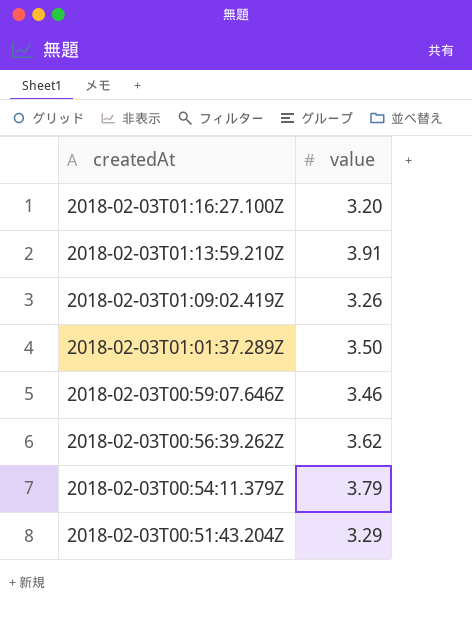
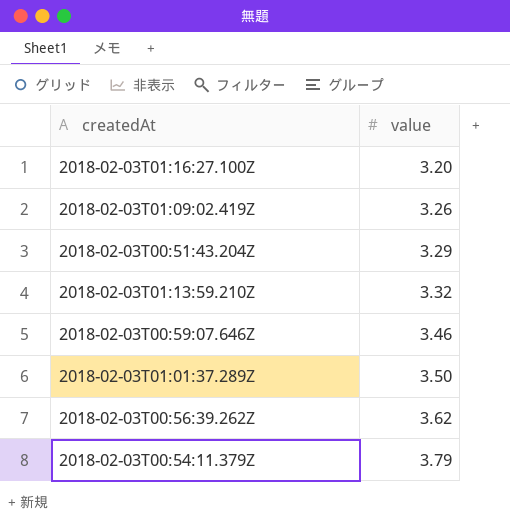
row order: createdAt descending -> value ascending
2018-02-03T01:13:59.210Z | value: 3.91 -> 3.32

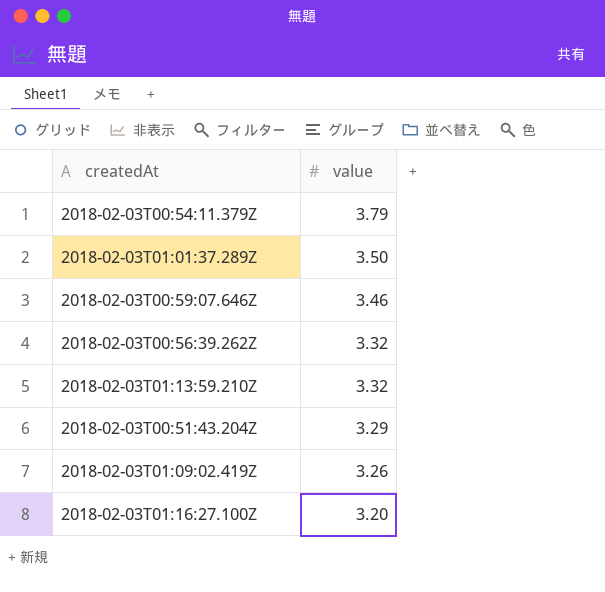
row order: value ascending -> value descending
2018-02-03T00:56:39.262Z | value: 3.62 -> 3.32

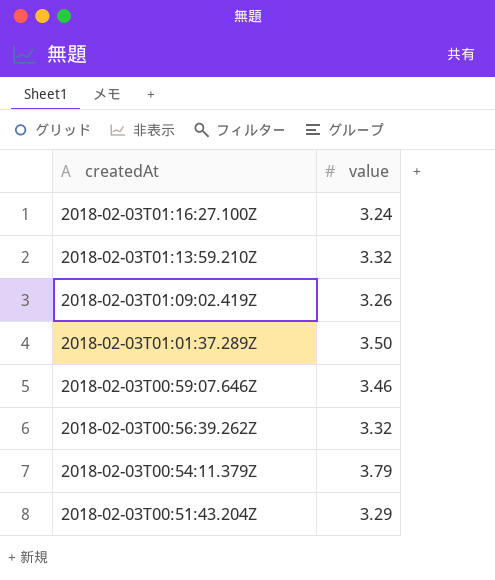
row order: value descending -> createdAt descending
2018-02-03T01:16:27.100Z | value: 3.20 -> 3.24

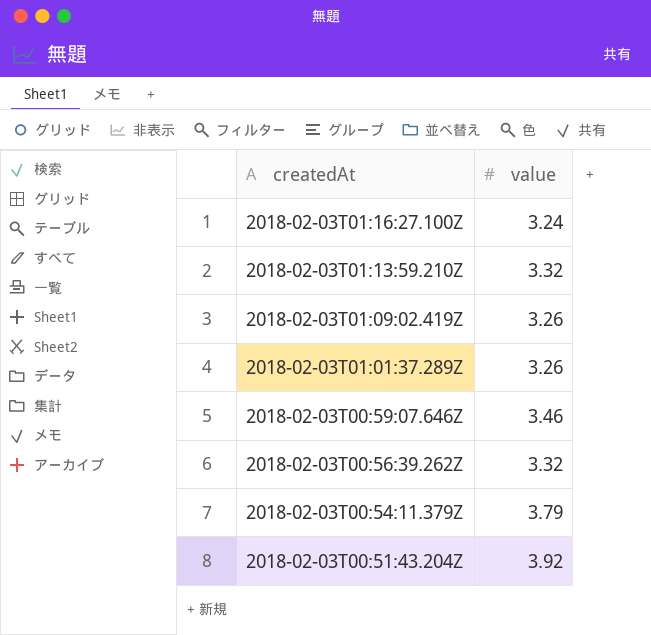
2018-02-03T01:01:37.289Z | value: 3.50 -> 3.26
2018-02-03T00:51:43.204Z | value: 3.29 -> 3.92

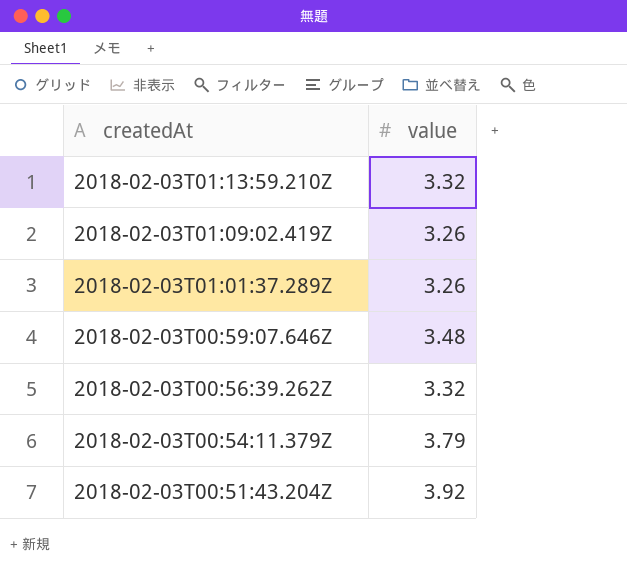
row 2018-02-03T01:16:27.100Z: 3.24 -> none
2018-02-03T00:59:07.646Z | value: 3.46 -> 3.48

